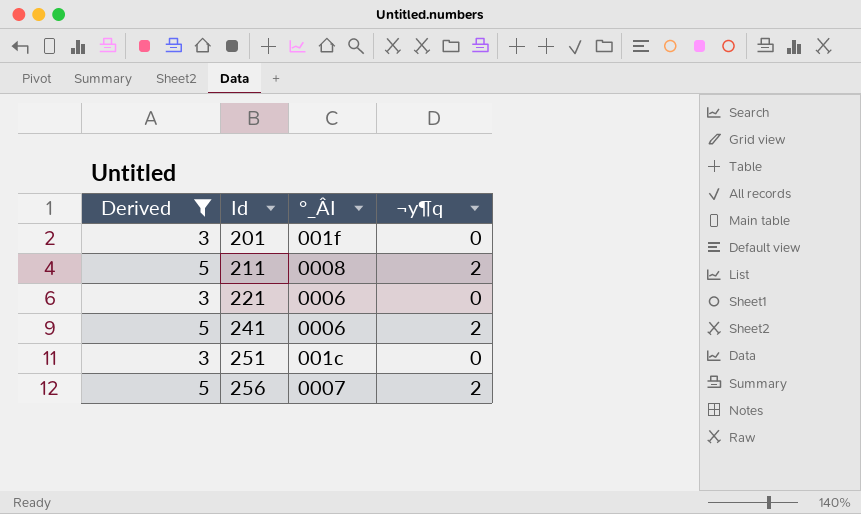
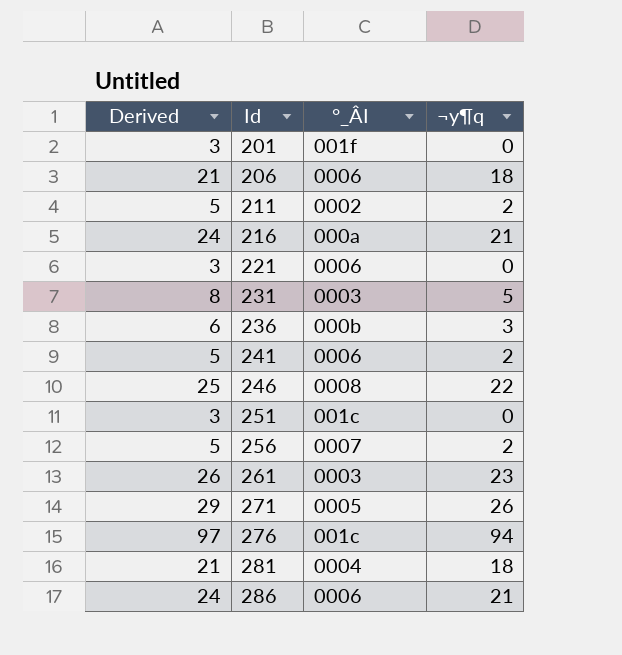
filter: Derived <= 5 -> none
211 | °_ÂI: 0008 -> 0002

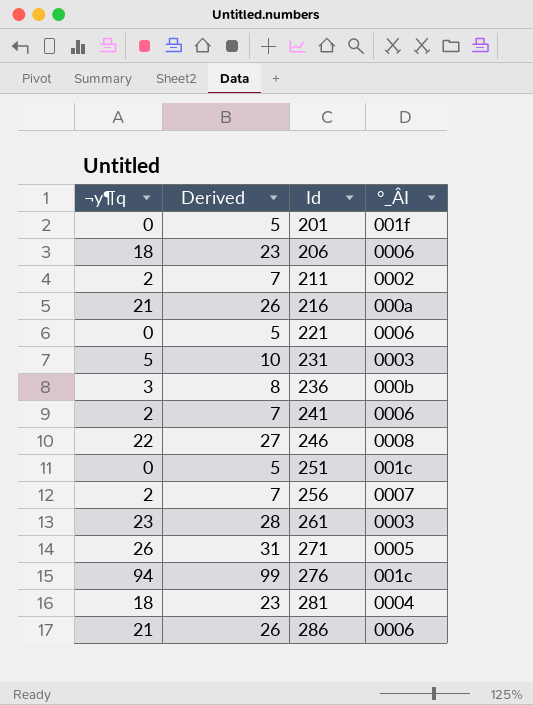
column ¬y¶q | position: 4 -> 1
column Derived | formula: [¬y¶q] + 3 -> [¬y¶q] + 5

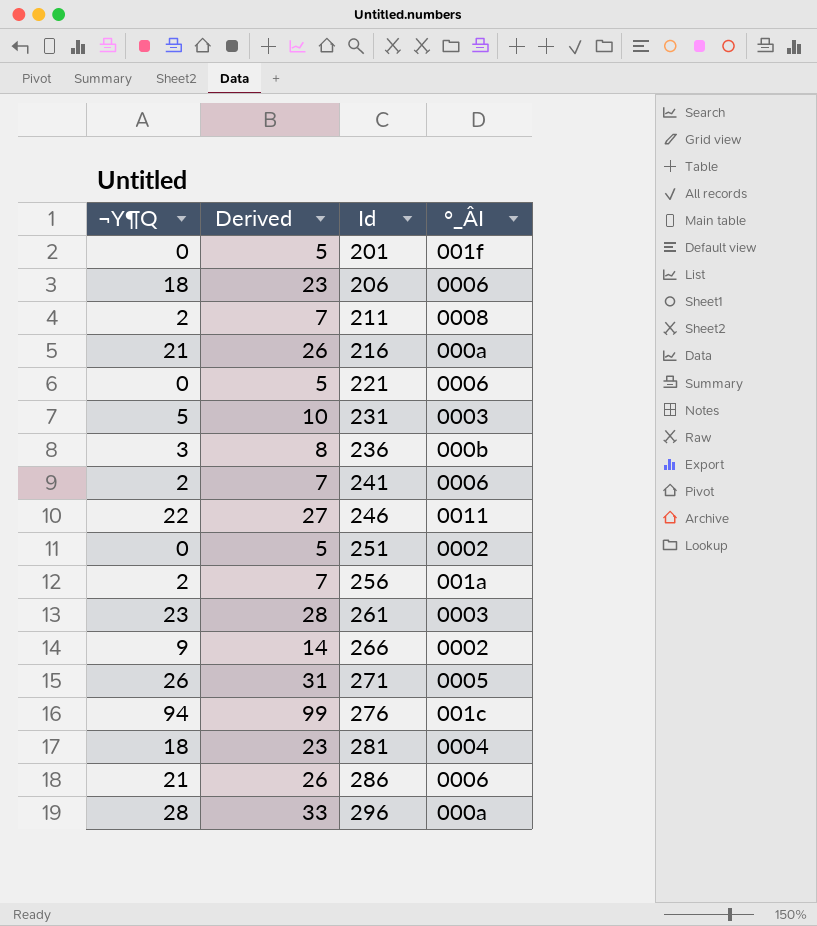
column name: ¬y¶q -> ¬Y¶Q
211 | °_ÂI: 0002 -> 0008
246 | °_ÂI: 0008 -> 0011
251 | °_ÂI: 001c -> 0002
256 | °_ÂI: 0007 -> 001a
row 266: none -> 9 | 14 | 0002
row 296: none -> 28 | 33 | 000a

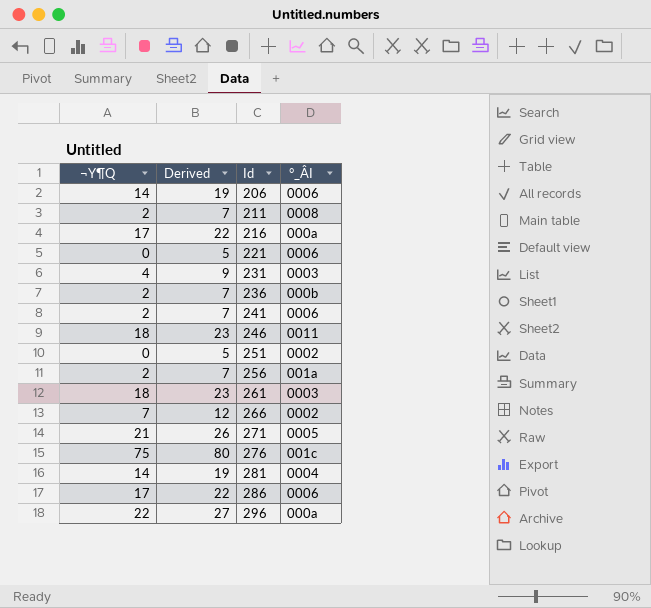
row 201: 0 | 5 | 001f -> none
206 | ¬Y¶Q: 18 -> 14
206 | Derived: 23 -> 19
216 | ¬Y¶Q: 21 -> 17
216 | Derived: 26 -> 22
231 | ¬Y¶Q: 5 -> 4
231 | Derived: 10 -> 9
236 | ¬Y¶Q: 3 -> 2
236 | Derived: 8 -> 7
246 | ¬Y¶Q: 22 -> 18
246 | Derived: 27 -> 23
261 | ¬Y¶Q: 23 -> 18
261 | Derived: 28 -> 23
266 | ¬Y¶Q: 9 -> 7
266 | Derived: 14 -> 12
271 | ¬Y¶Q: 26 -> 21
271 | Derived: 31 -> 26
276 | ¬Y¶Q: 94 -> 75
276 | Derived: 99 -> 80
281 | ¬Y¶Q: 18 -> 14
281 | Derived: 23 -> 19
286 | ¬Y¶Q: 21 -> 17
286 | Derived: 26 -> 22
296 | ¬Y¶Q: 28 -> 22
296 | Derived: 33 -> 27

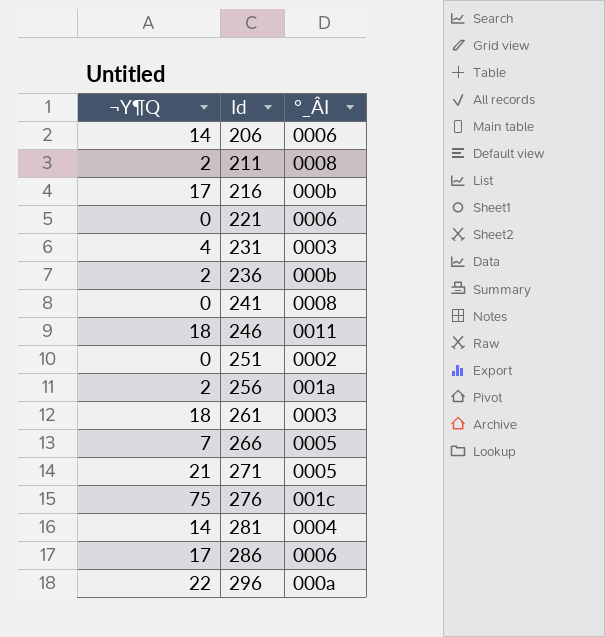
column Derived | formula: [¬Y¶Q] + 5 -> none
216 | °_ÂI: 000a -> 000b
241 | ¬Y¶Q: 2 -> 0
241 | °_ÂI: 0006 -> 0008
266 | °_ÂI: 0002 -> 0005

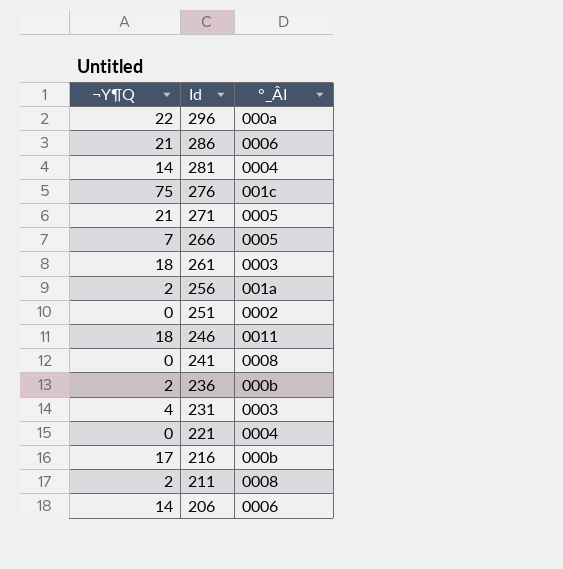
row order: Id ascending -> Id descending
286 | ¬Y¶Q: 17 -> 21
221 | °_ÂI: 0006 -> 0004

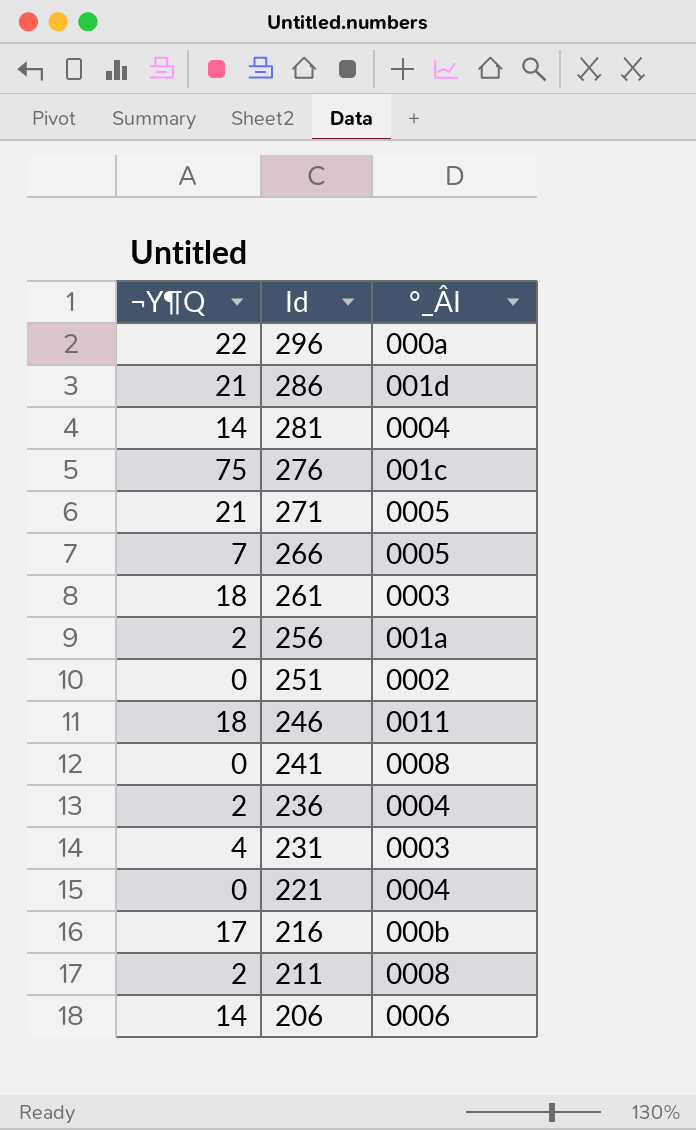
286 | °_ÂI: 0006 -> 001d
236 | °_ÂI: 000b -> 0004

